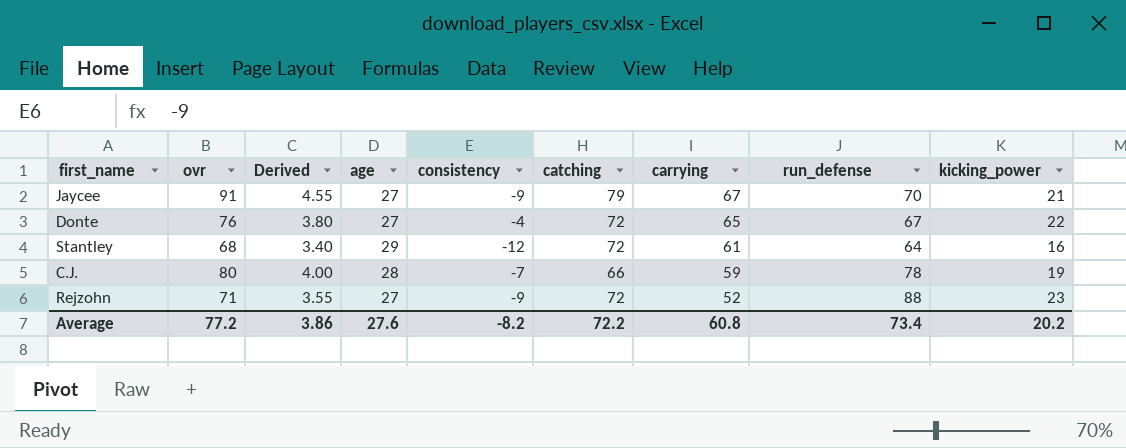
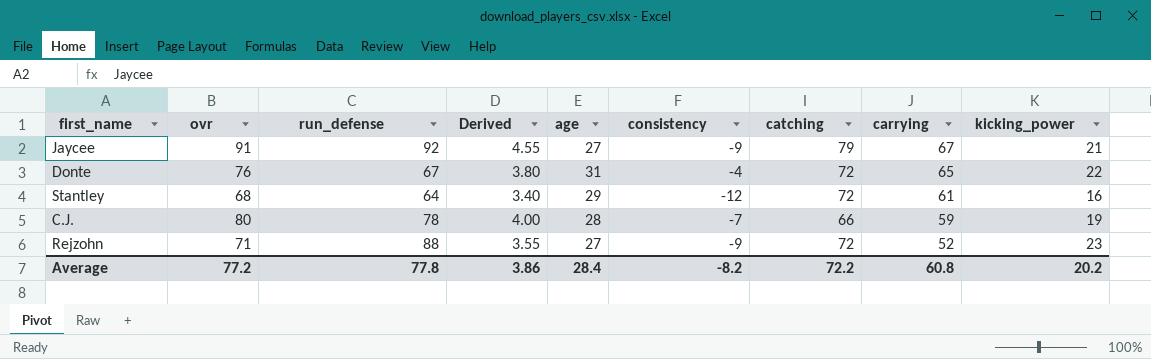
column run_defense | position: 8 -> 3
Jaycee | run_defense: 70 -> 92
Donte | age: 27 -> 31
Average | run_defense: 73.4 -> 77.8
Average | age: 27.6 -> 28.4

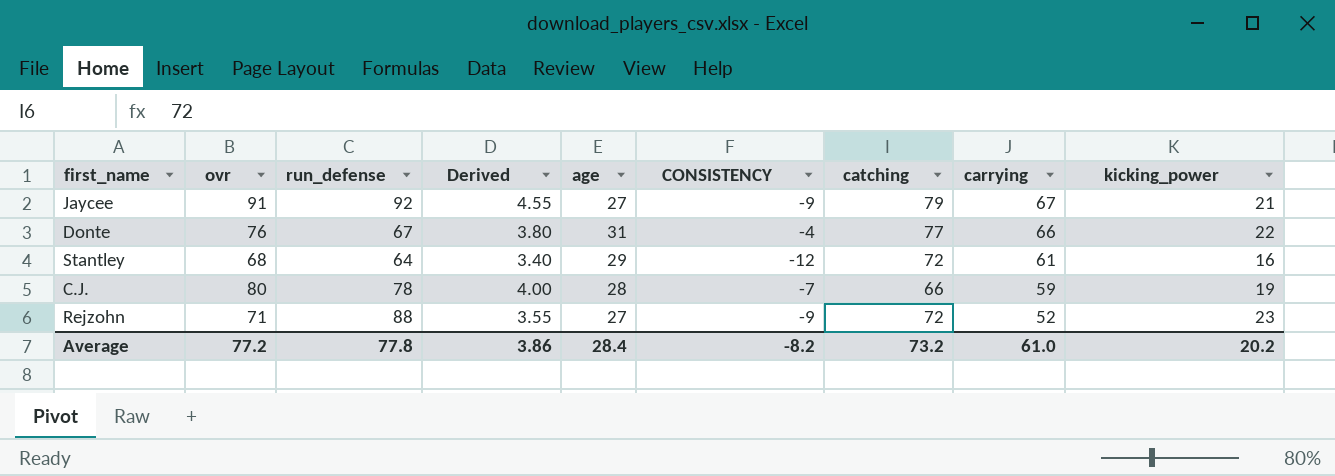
column name: consistency -> CONSISTENCY
Donte | catching: 72 -> 77
Donte | carrying: 65 -> 66
Average | catching: 72.2 -> 73.2
Average | carrying: 60.8 -> 61.0

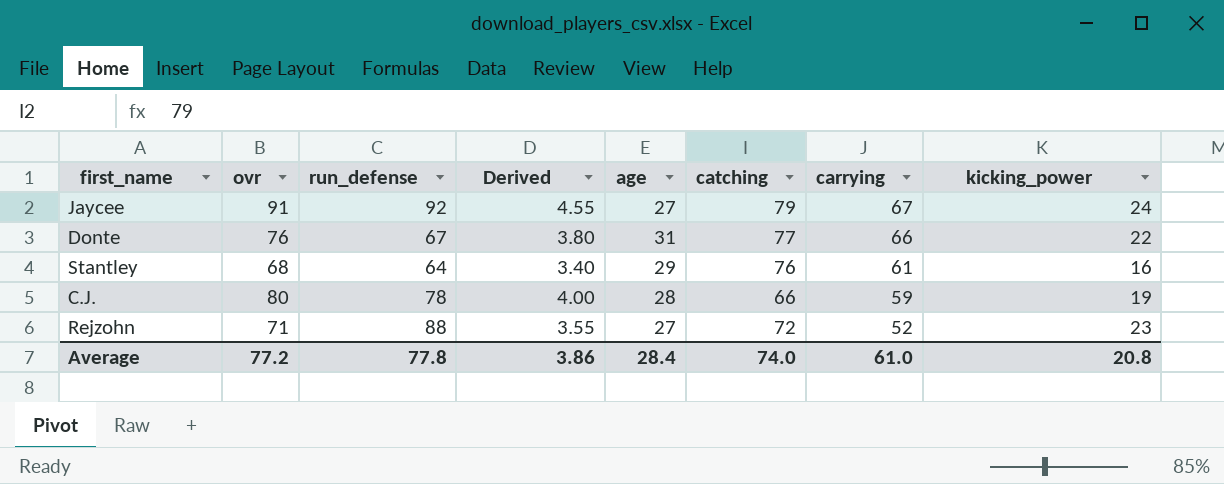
column CONSISTENCY | position: 6 -> none
Jaycee | kicking_power: 21 -> 24
Stantley | catching: 72 -> 76
Average | catching: 73.2 -> 74.0
Average | kicking_power: 20.2 -> 20.8

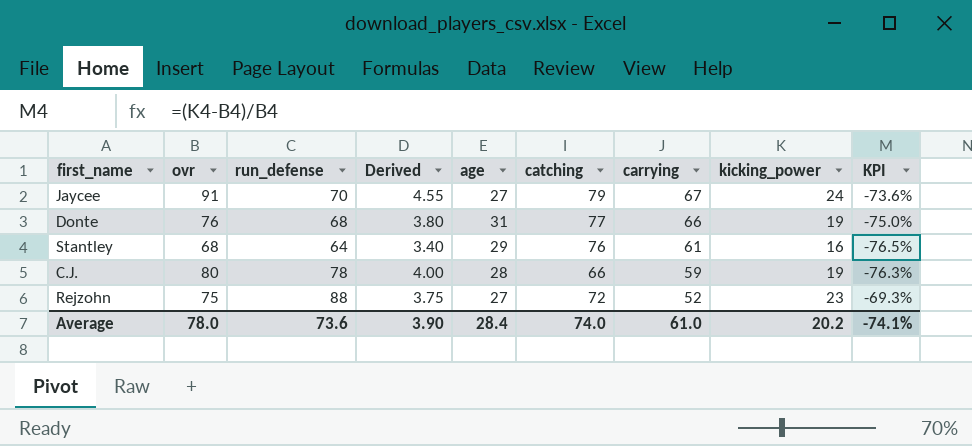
column KPI | formula: none -> ([kicking_power] - [ovr]) / [ovr]
Jaycee | run_defense: 92 -> 70
Donte | run_defense: 67 -> 68
Donte | kicking_power: 22 -> 19
Rejzohn | ovr: 71 -> 75
Rejzohn | Derived: 3.55 -> 3.75
Average | ovr: 77.2 -> 78.0
Average | run_defense: 77.8 -> 73.6
Average | Derived: 3.86 -> 3.90
Average | kicking_power: 20.8 -> 20.2

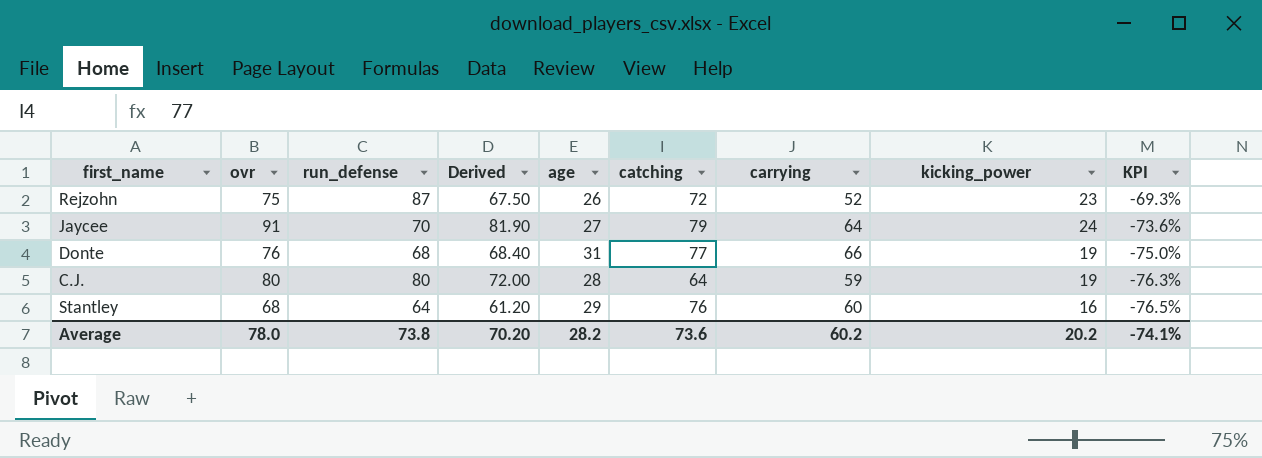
row order: carrying descending -> KPI descending
column Derived | formula: [ovr] * 0.05 -> [ovr] * 0.9
Rejzohn | run_defense: 88 -> 87
Rejzohn | age: 27 -> 26
Jaycee | carrying: 67 -> 64
C.J. | run_defense: 78 -> 80
C.J. | catching: 66 -> 64
Stantley | carrying: 61 -> 60
Average | run_defense: 73.6 -> 73.8
Average | Derived: 3.90 -> 70.20
Average | age: 28.4 -> 28.2
Average | catching: 74.0 -> 73.6
Average | carrying: 61.0 -> 60.2

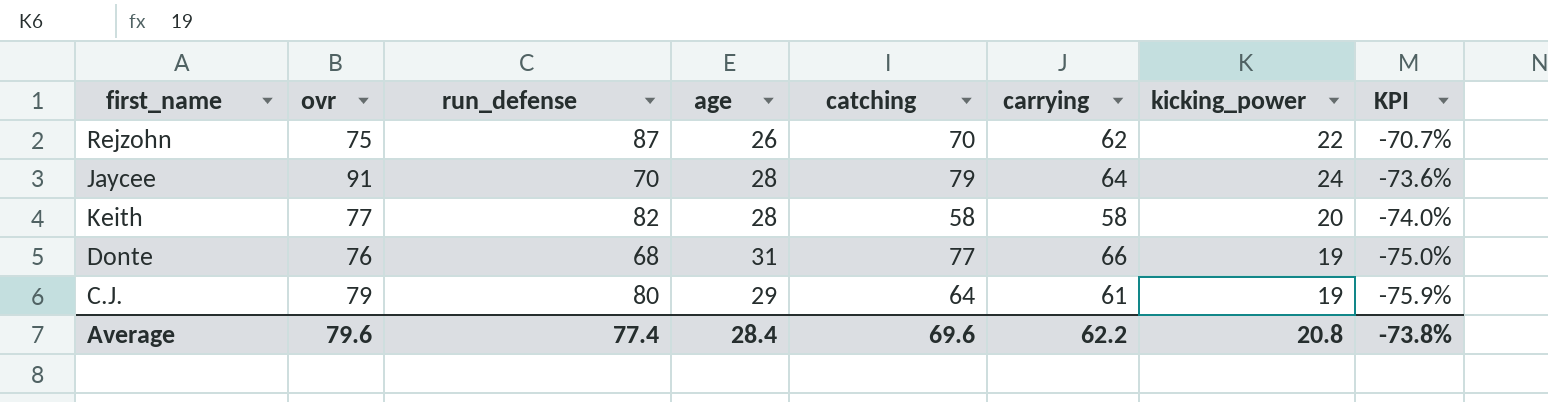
column Derived | formula: [ovr] * 0.9 -> none
row Stantley: 68 | 64 | 61.20 | 29 | 76 | 60 | 16 | -76.5% -> none
Rejzohn | catching: 72 -> 70
Rejzohn | carrying: 52 -> 62
Rejzohn | kicking_power: 23 -> 22
Rejzohn | KPI: -69.3% -> -70.7%
Jaycee | age: 27 -> 28
row Keith: none -> 77 | 82 | 28 | 58 | 58 | 20 | -74.0%
C.J. | ovr: 80 -> 79
C.J. | age: 28 -> 29
C.J. | carrying: 59 -> 61
C.J. | KPI: -76.3% -> -75.9%
Average | ovr: 78.0 -> 79.6
Average | run_defense: 73.8 -> 77.4
Average | age: 28.2 -> 28.4
Average | catching: 73.6 -> 69.6
Average | carrying: 60.2 -> 62.2
Average | kicking_power: 20.2 -> 20.8
Average | KPI: -74.1% -> -73.8%

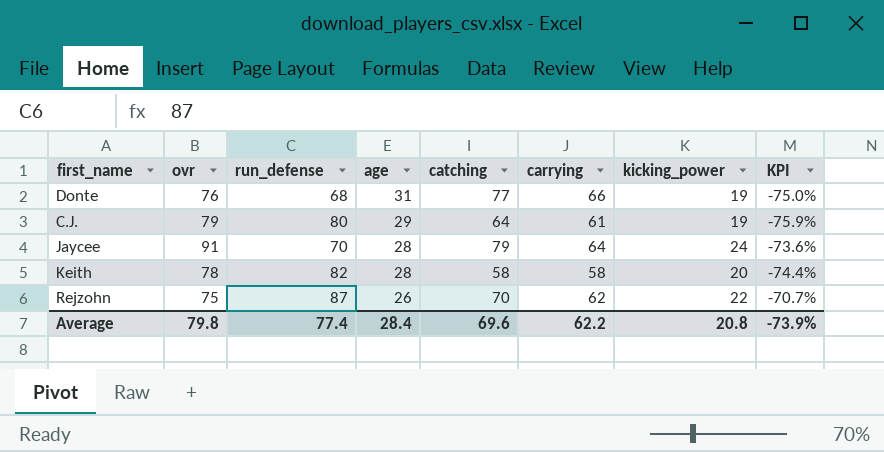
row order: KPI descending -> age descending
Keith | ovr: 77 -> 78
Keith | KPI: -74.0% -> -74.4%
Average | ovr: 79.6 -> 79.8
Average | KPI: -73.8% -> -73.9%

